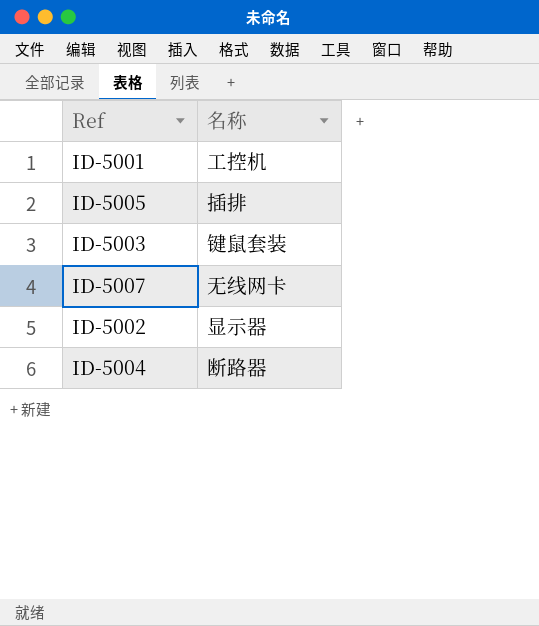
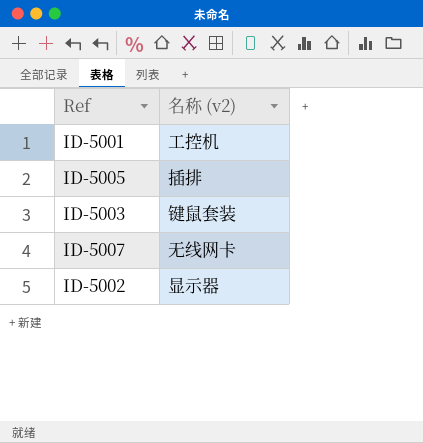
column name: 名称 -> 名称 (v2)
row ID-5004: 断路器 -> none

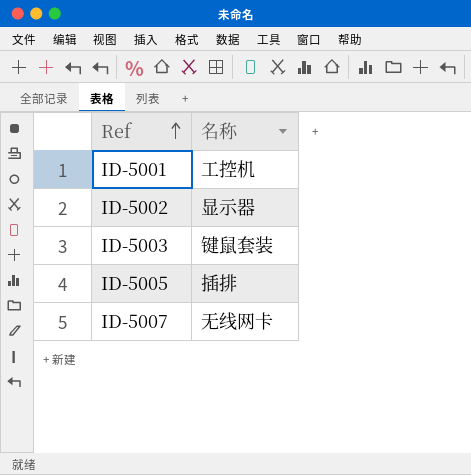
row order: none -> Ref ascending
column name: 名称 (v2) -> 名称

